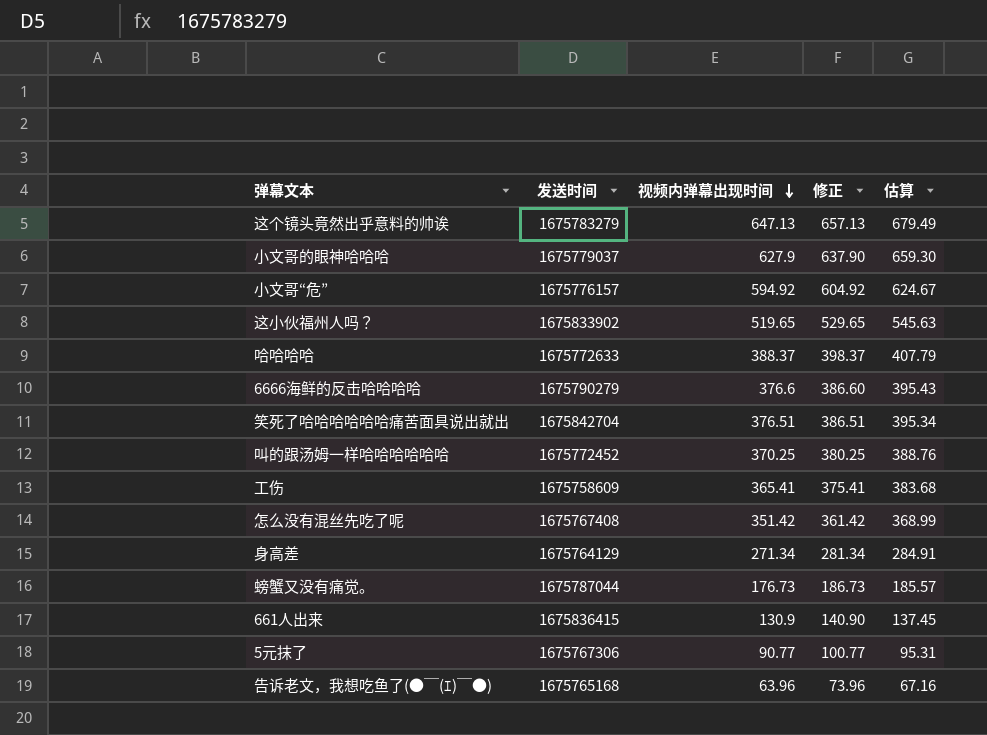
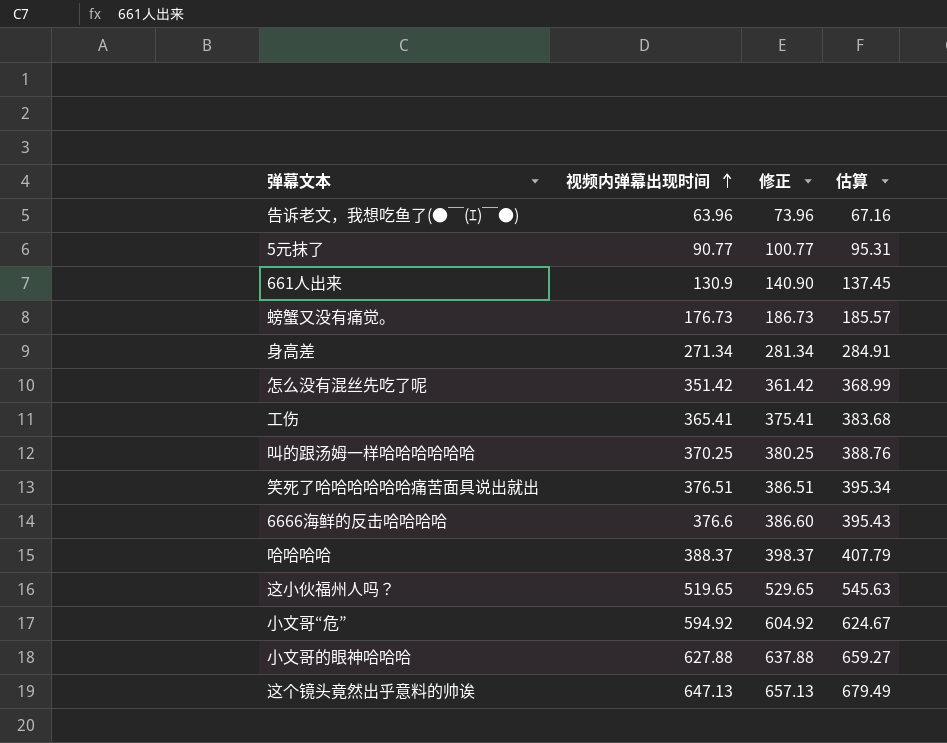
row order: 视频内弹幕出现时间 descending -> 视频内弹幕出现时间 ascending
column 发送时间 | position: 2 -> none
小文哥的眼神哈哈哈 | 视频内弹幕出现时间: 627.9 -> 627.88
小文哥的眼神哈哈哈 | 修正: 637.90 -> 637.88
小文哥的眼神哈哈哈 | 估算: 659.30 -> 659.27

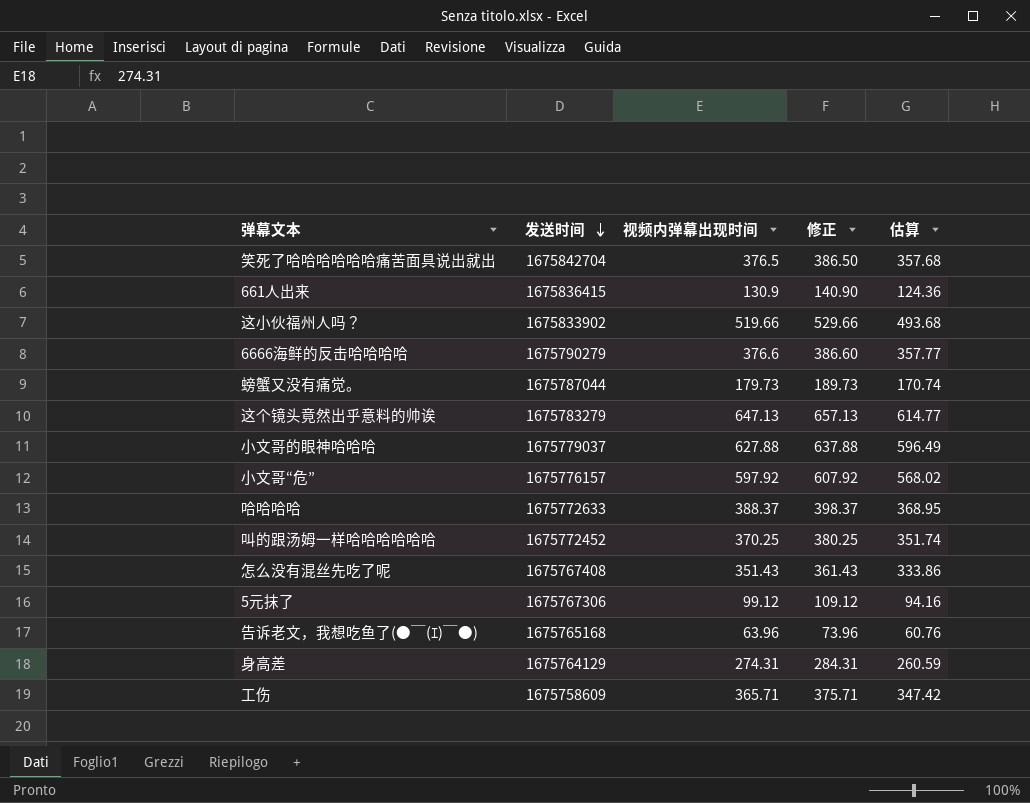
row order: 视频内弹幕出现时间 ascending -> 发送时间 descending
column 发送时间 | position: none -> 2
column 估算 | formula: [视频内弹幕出现时间] * 1.05 -> [视频内弹幕出现时间] * 0.95
笑死了哈哈哈哈哈哈痛苦面具说出就出 | 视频内弹幕出现时间: 376.51 -> 376.5
笑死了哈哈哈哈哈哈痛苦面具说出就出 | 修正: 386.51 -> 386.50
这小伙福州人吗？ | 视频内弹幕出现时间: 519.65 -> 519.66
这小伙福州人吗？ | 修正: 529.65 -> 529.66
螃蟹又没有痛觉。 | 视频内弹幕出现时间: 176.73 -> 179.73
螃蟹又没有痛觉。 | 修正: 186.73 -> 189.73
小文哥“危” | 视频内弹幕出现时间: 594.92 -> 597.92
小文哥“危” | 修正: 604.92 -> 607.92
怎么没有混丝先吃了呢 | 视频内弹幕出现时间: 351.42 -> 351.43
怎么没有混丝先吃了呢 | 修正: 361.42 -> 361.43
5元抹了 | 视频内弹幕出现时间: 90.77 -> 99.12
5元抹了 | 修正: 100.77 -> 109.12
身高差 | 视频内弹幕出现时间: 271.34 -> 274.31
身高差 | 修正: 281.34 -> 284.31
工伤 | 视频内弹幕出现时间: 365.41 -> 365.71
工伤 | 修正: 375.41 -> 375.71

